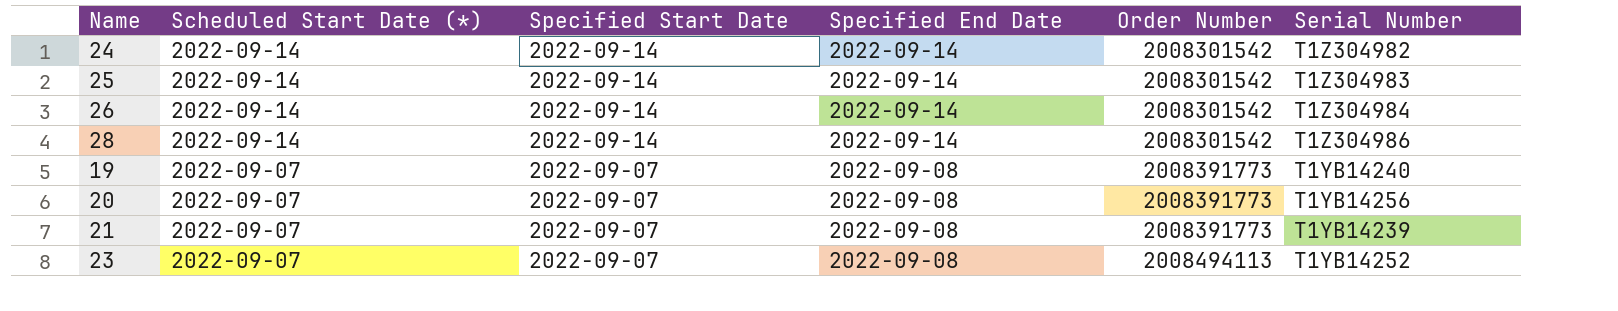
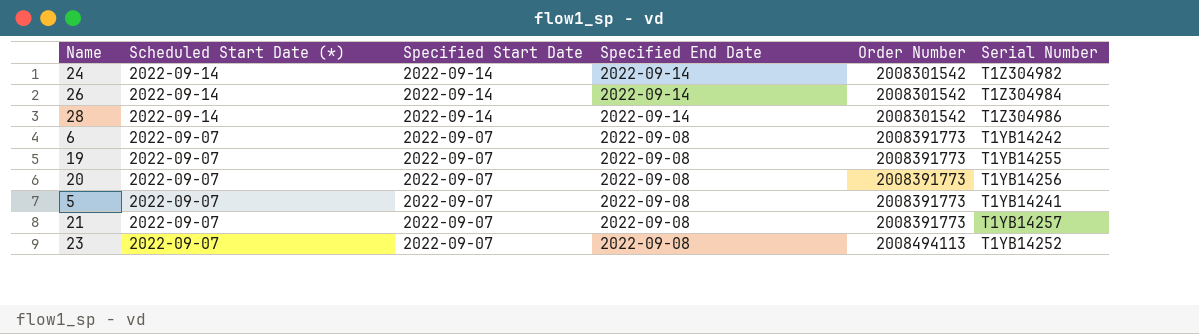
row 25: 2022-09-14 | 2022-09-14 | 2022-09-14 | 2008301542 | T1Z304983 -> none
row 6: none -> 2022-09-07 | 2022-09-07 | 2022-09-08 | 2008391773 | T1YB14242
19 | Serial Number: T1YB14240 -> T1YB14255
row 5: none -> 2022-09-07 | 2022-09-07 | 2022-09-08 | 2008391773 | T1YB14241
21 | Serial Number: T1YB14239 -> T1YB14257

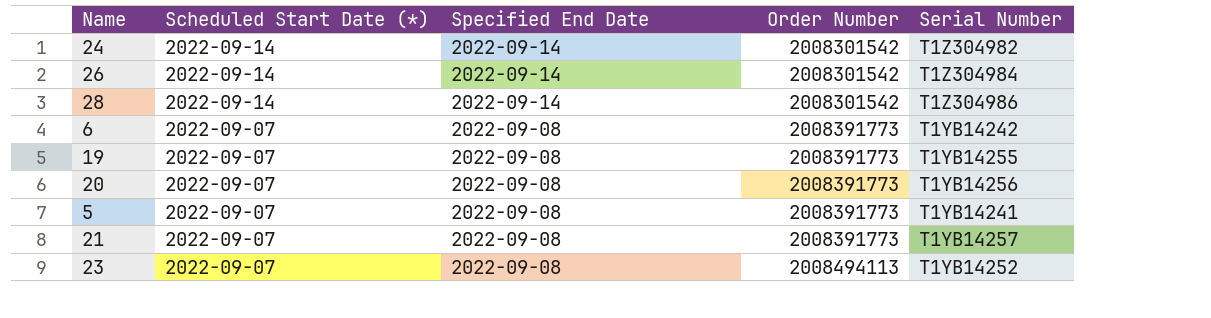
column Specified Start Date | position: 3 -> none

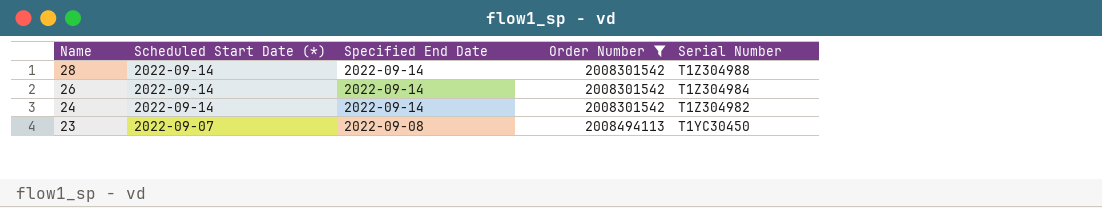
filter: none -> Order Number != 2008391773
row order: Scheduled Start Date (*) descending -> Name descending
28 | Serial Number: T1Z304986 -> T1Z304988
23 | Serial Number: T1YB14252 -> T1YC30450

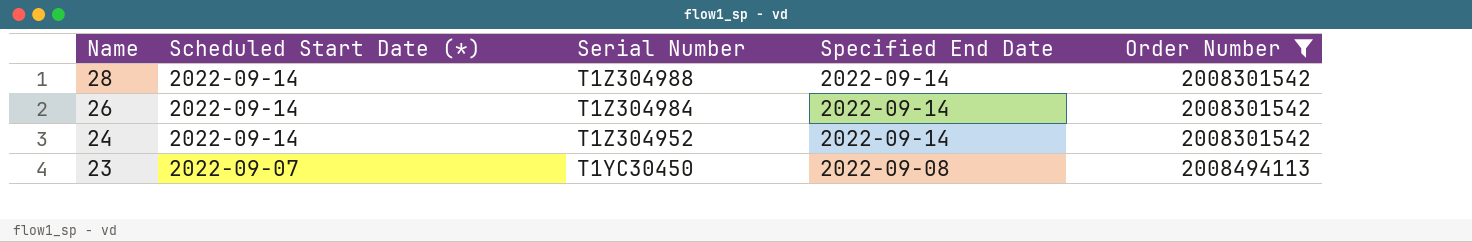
column Serial Number | position: 5 -> 3
24 | Serial Number: T1Z304982 -> T1Z304952

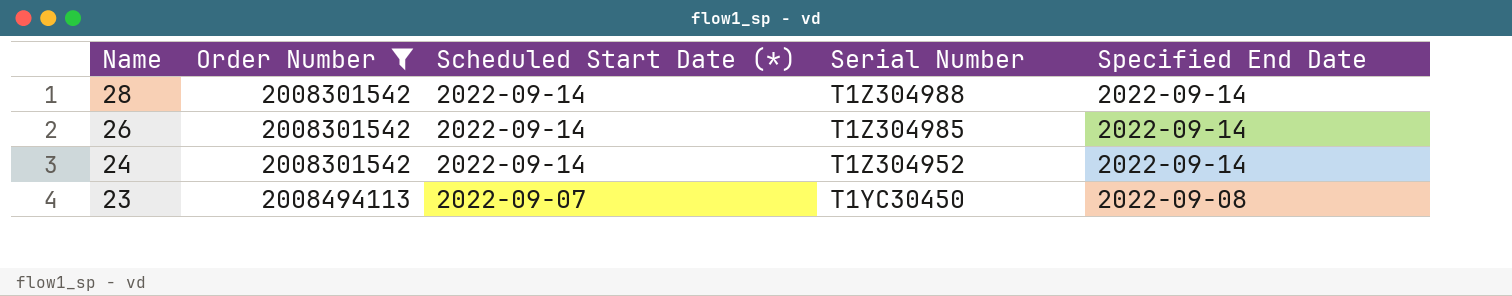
column Order Number | position: 5 -> 2
26 | Serial Number: T1Z304984 -> T1Z304985

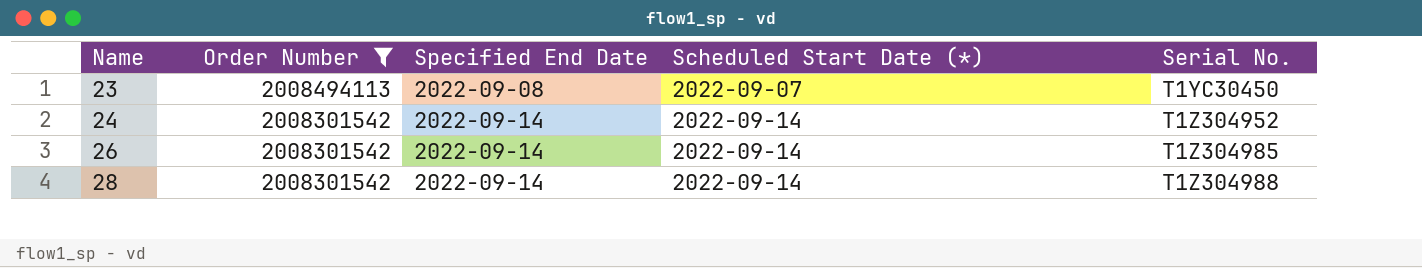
row order: Name descending -> Name ascending
column Specified End Date | position: 5 -> 3
column name: Serial Number -> Serial No.

